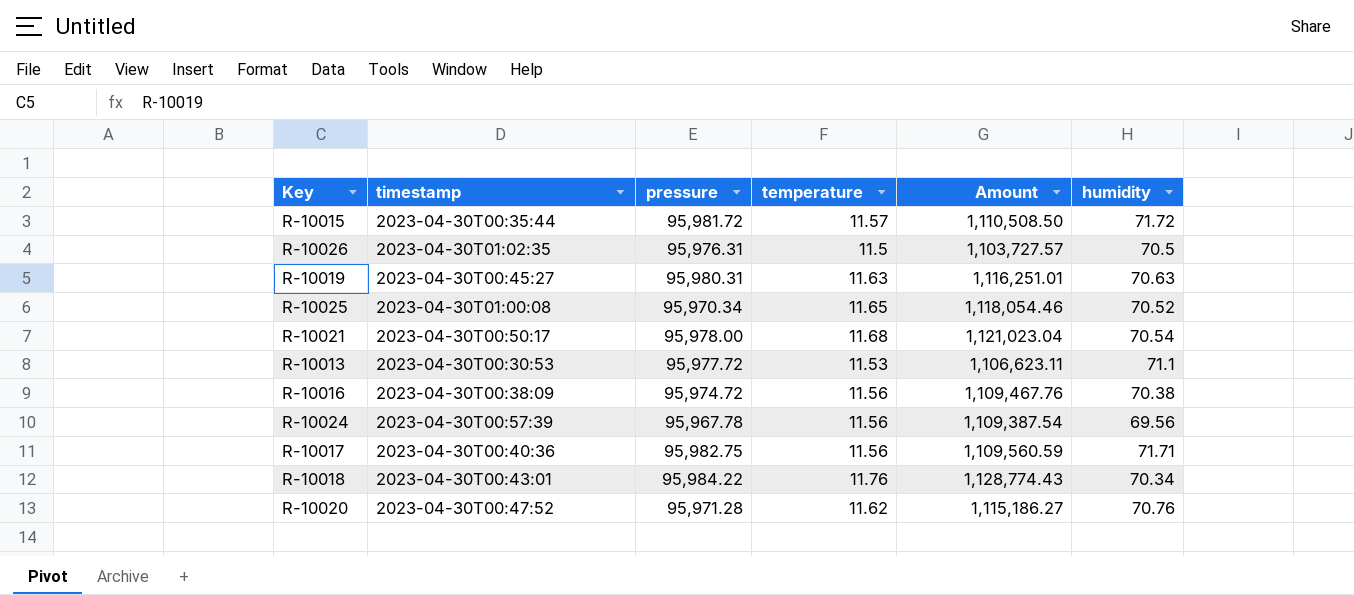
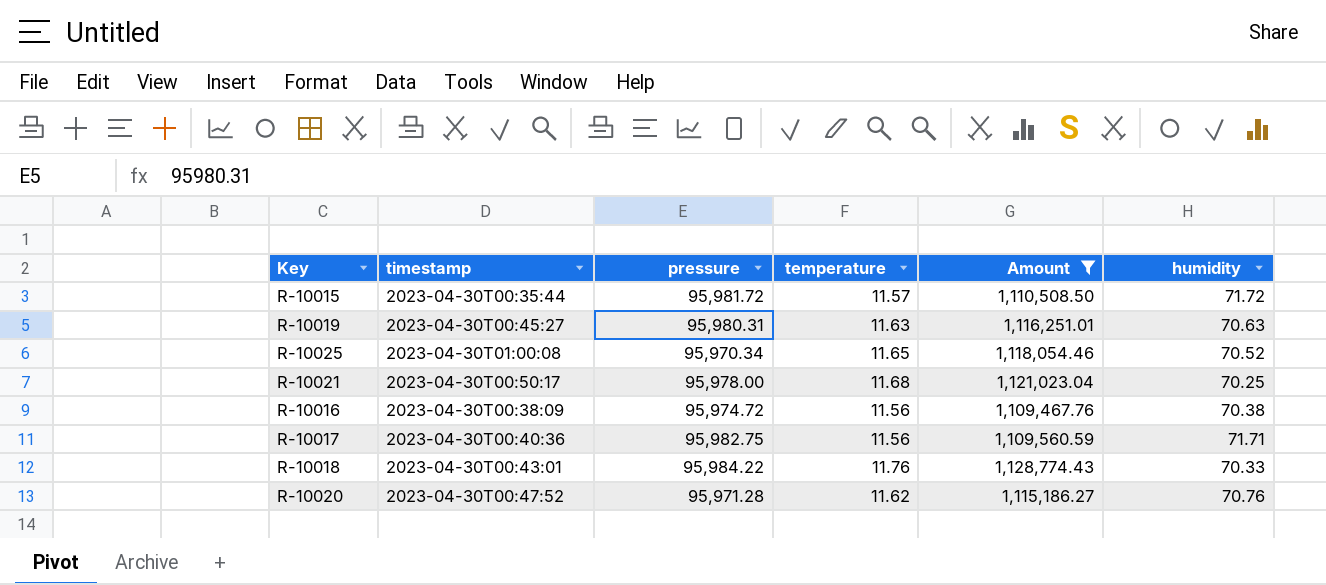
filter: none -> Amount >= 1,109,467.76
R-10021 | humidity: 70.54 -> 70.25
R-10018 | humidity: 70.34 -> 70.33

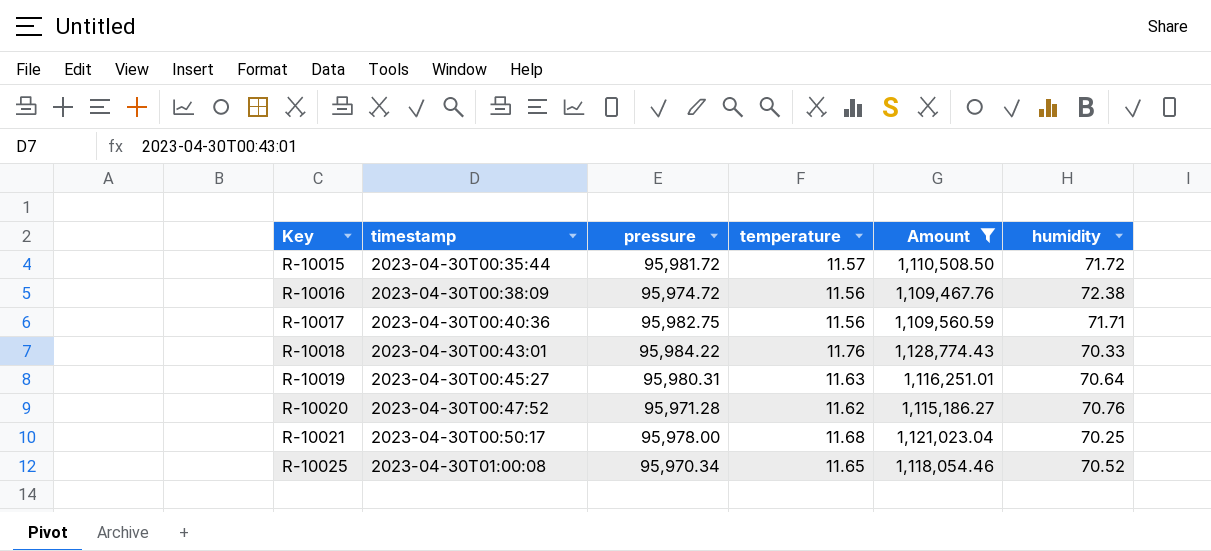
row order: none -> Key ascending
R-10016 | humidity: 70.38 -> 72.38
R-10019 | humidity: 70.63 -> 70.64

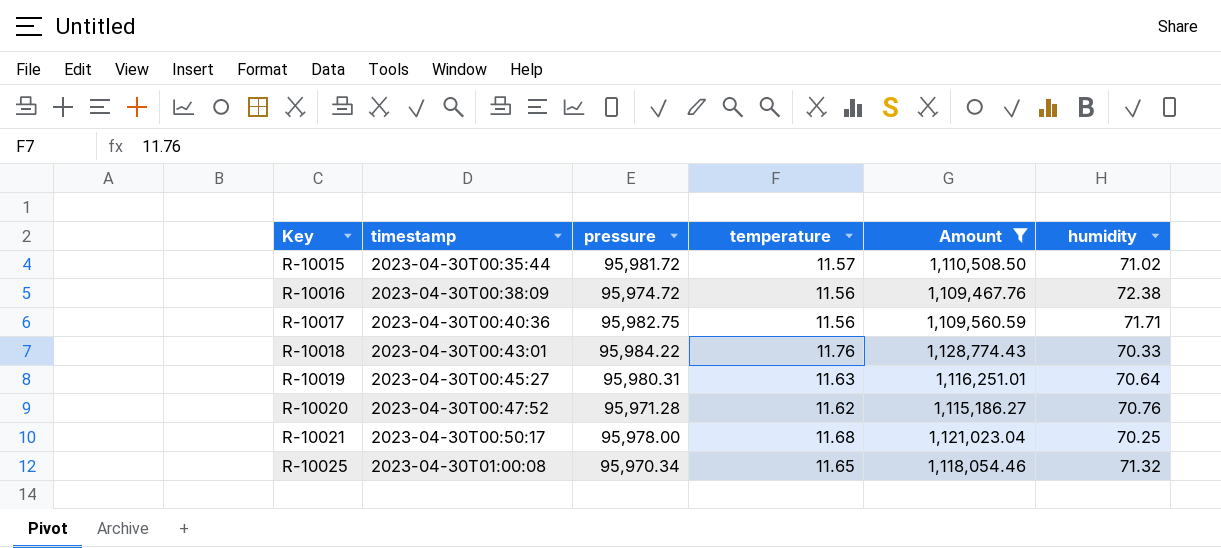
R-10015 | humidity: 71.72 -> 71.02
R-10025 | humidity: 70.52 -> 71.32

